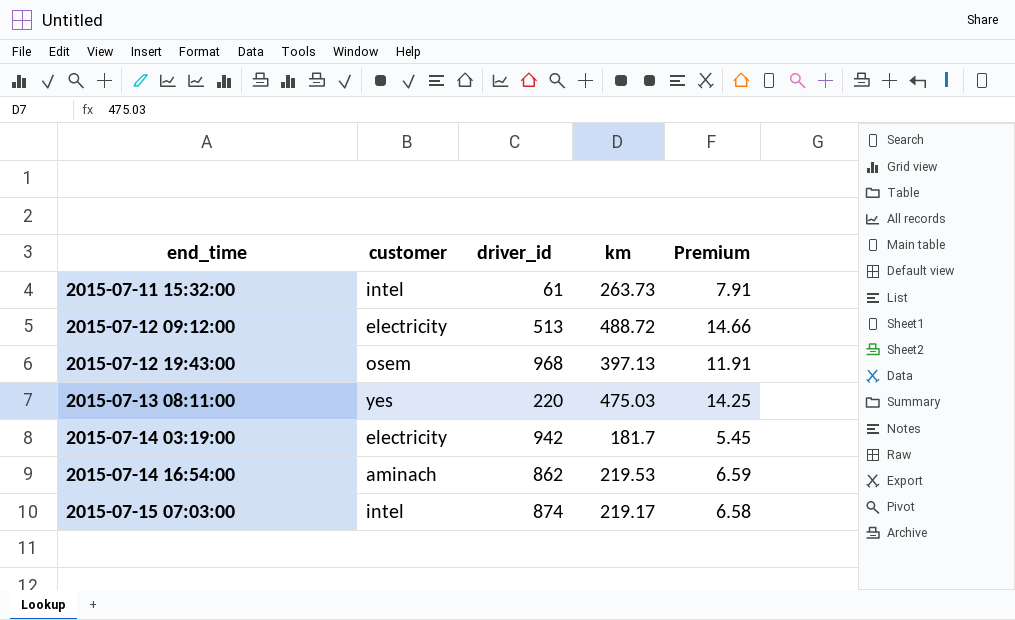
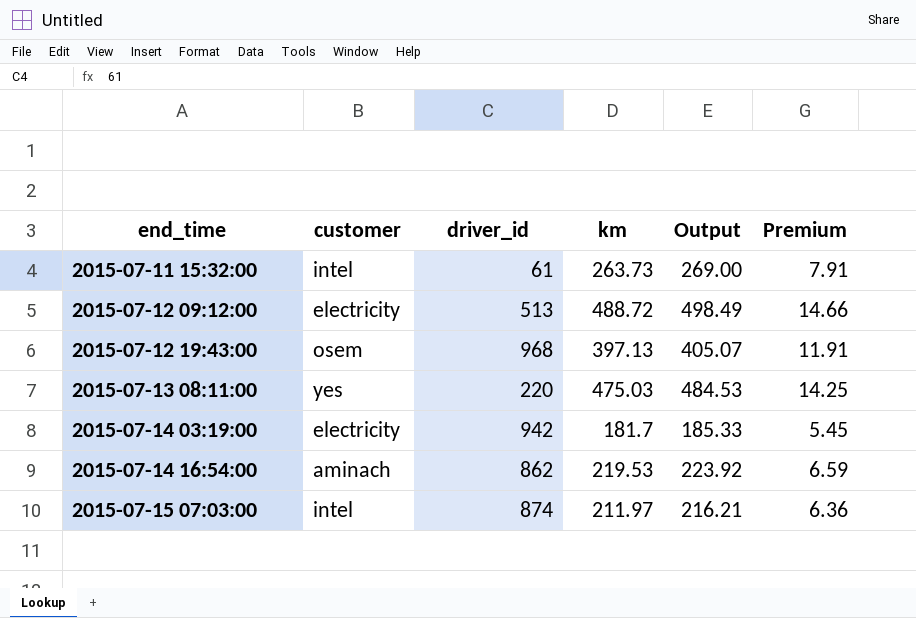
column Output | formula: none -> [km] * 1.02
2015-07-15 07:03:00 | km: 219.17 -> 211.97
2015-07-15 07:03:00 | Premium: 6.58 -> 6.36

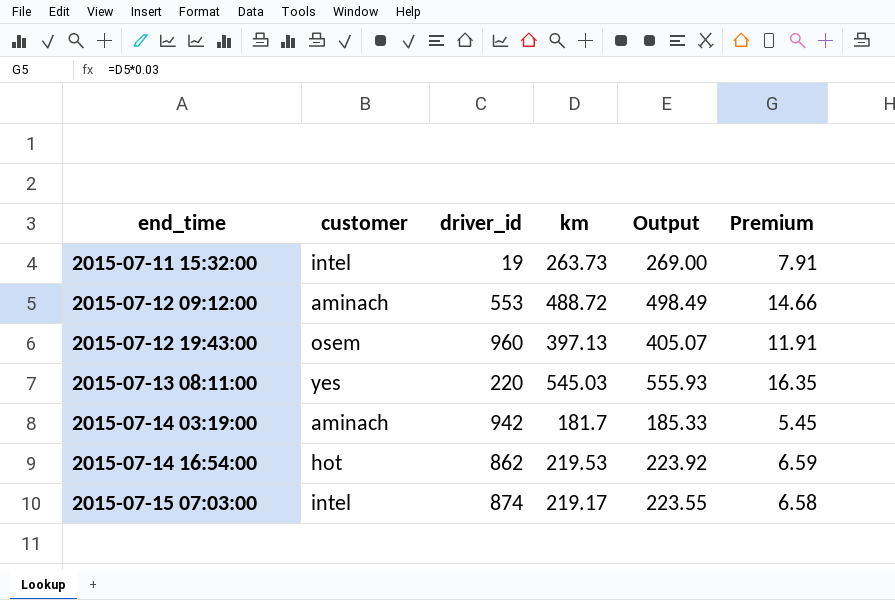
2015-07-11 15:32:00 | driver_id: 61 -> 19
2015-07-12 09:12:00 | customer: electricity -> aminach
2015-07-12 09:12:00 | driver_id: 513 -> 553
2015-07-12 19:43:00 | driver_id: 968 -> 960
2015-07-13 08:11:00 | km: 475.03 -> 545.03
2015-07-13 08:11:00 | Output: 484.53 -> 555.93
2015-07-13 08:11:00 | Premium: 14.25 -> 16.35
2015-07-14 03:19:00 | customer: electricity -> aminach
2015-07-14 16:54:00 | customer: aminach -> hot
2015-07-15 07:03:00 | km: 211.97 -> 219.17
2015-07-15 07:03:00 | Output: 216.21 -> 223.55
2015-07-15 07:03:00 | Premium: 6.36 -> 6.58

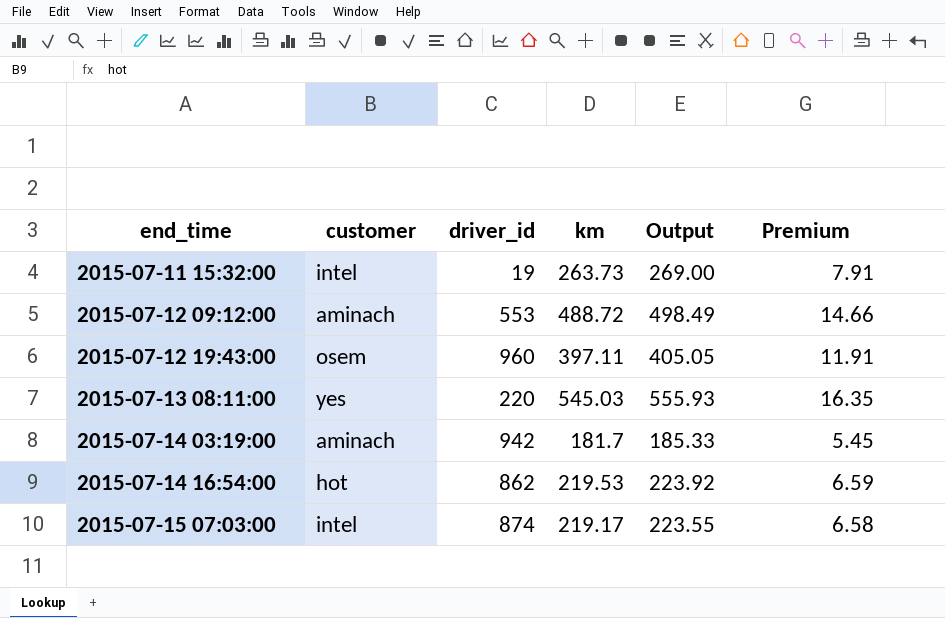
2015-07-12 19:43:00 | km: 397.13 -> 397.11
2015-07-12 19:43:00 | Output: 405.07 -> 405.05

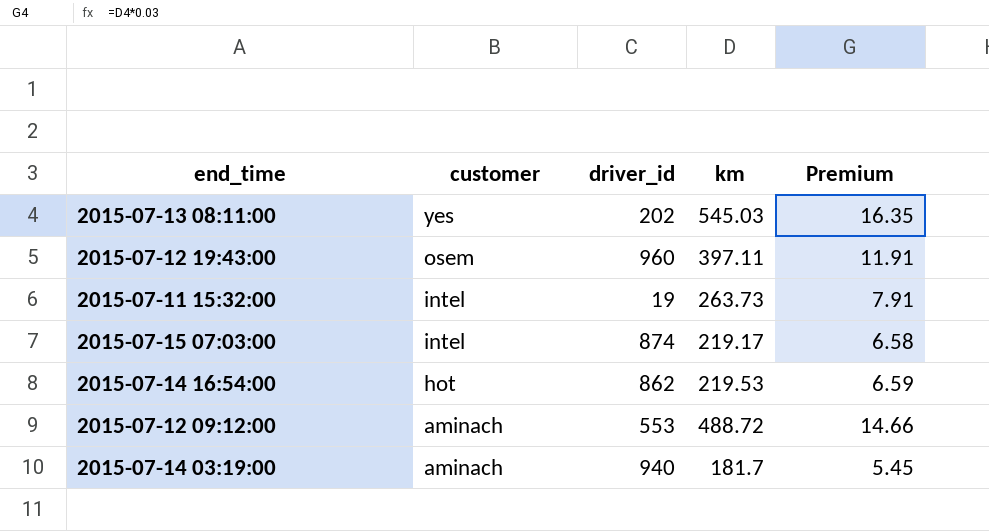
row order: end_time ascending -> customer descending
column Output | formula: [km] * 1.02 -> none
2015-07-13 08:11:00 | driver_id: 220 -> 202
2015-07-14 03:19:00 | driver_id: 942 -> 940

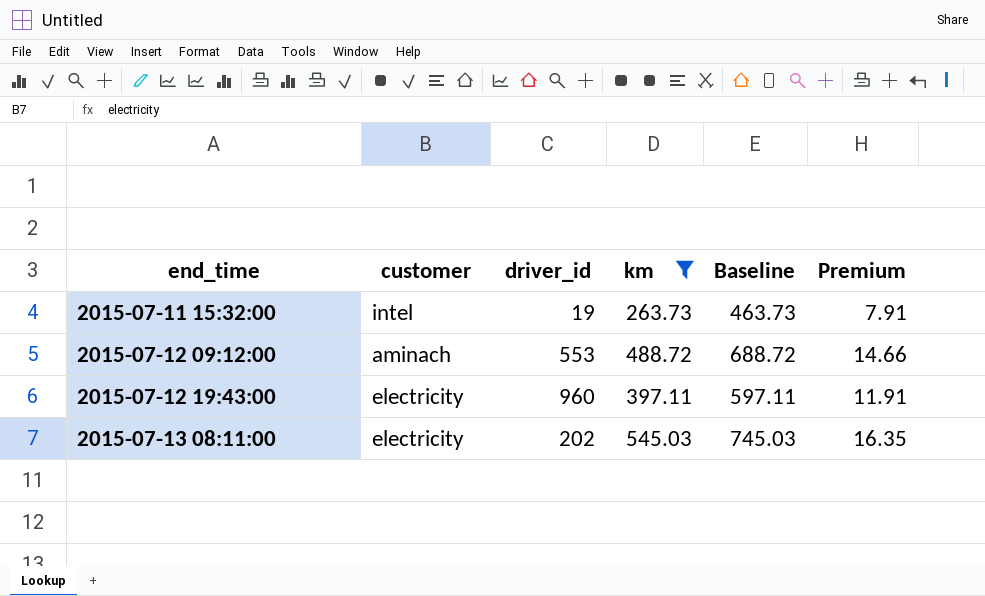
filter: none -> km >= 263.73
row order: customer descending -> end_time ascending
column Baseline | formula: none -> [km] + 200
2015-07-12 19:43:00 | customer: osem -> electricity
2015-07-13 08:11:00 | customer: yes -> electricity

